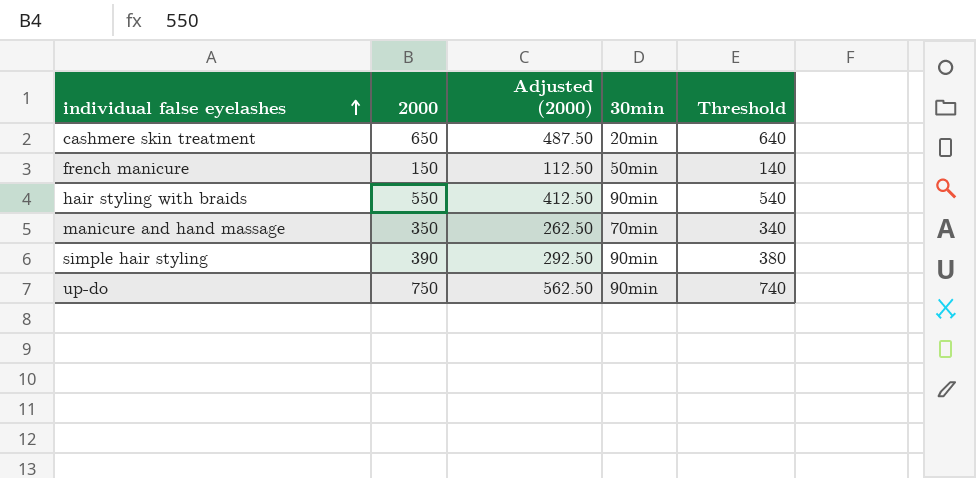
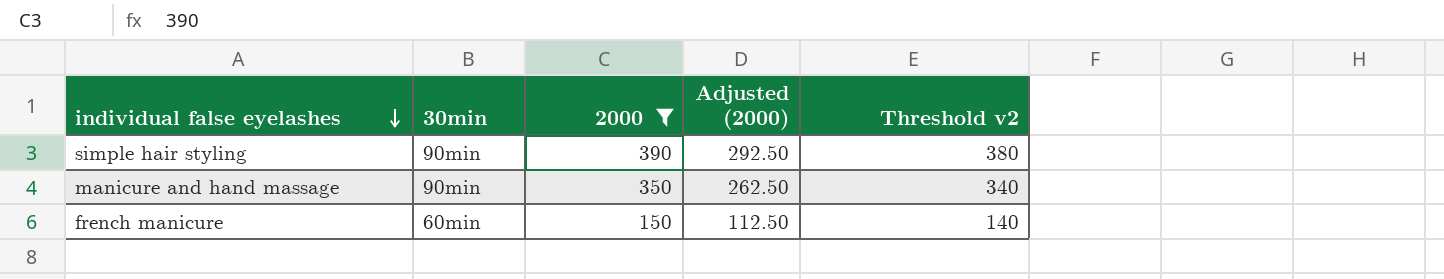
filter: none -> 2000 <= 390
row order: individual false eyelashes ascending -> individual false eyelashes descending
column 30min | position: 4 -> 2
column name: Threshold -> Threshold v2
manicure and hand massage | 30min: 70min -> 90min
french manicure | 30min: 50min -> 60min

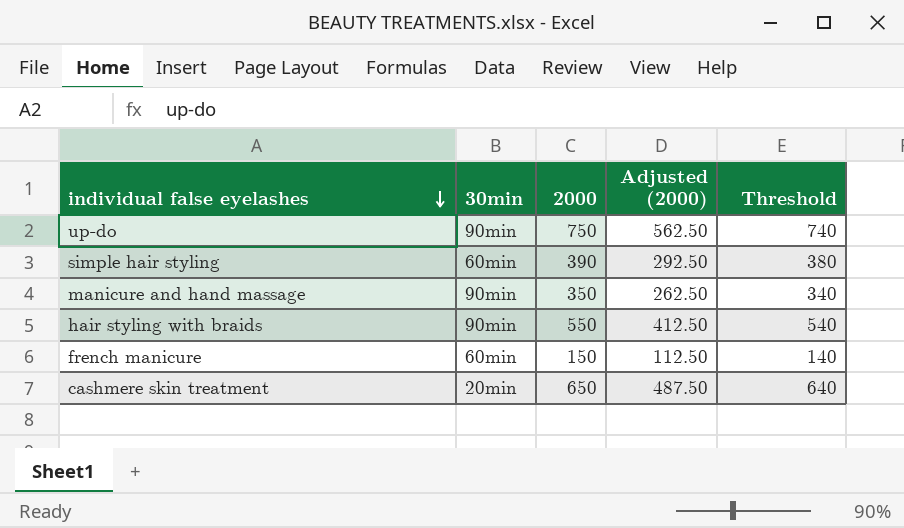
filter: 2000 <= 390 -> none
column name: Threshold v2 -> Threshold
simple hair styling | 30min: 90min -> 60min

